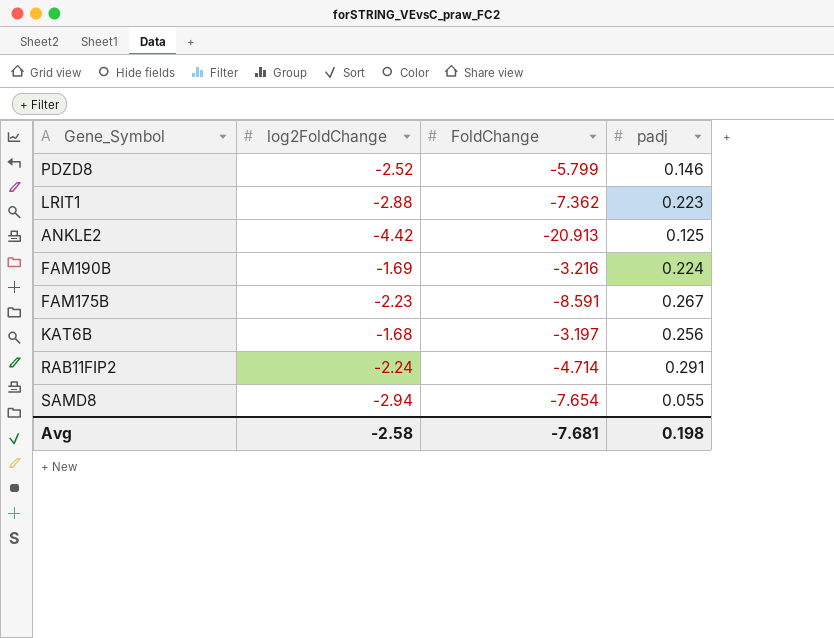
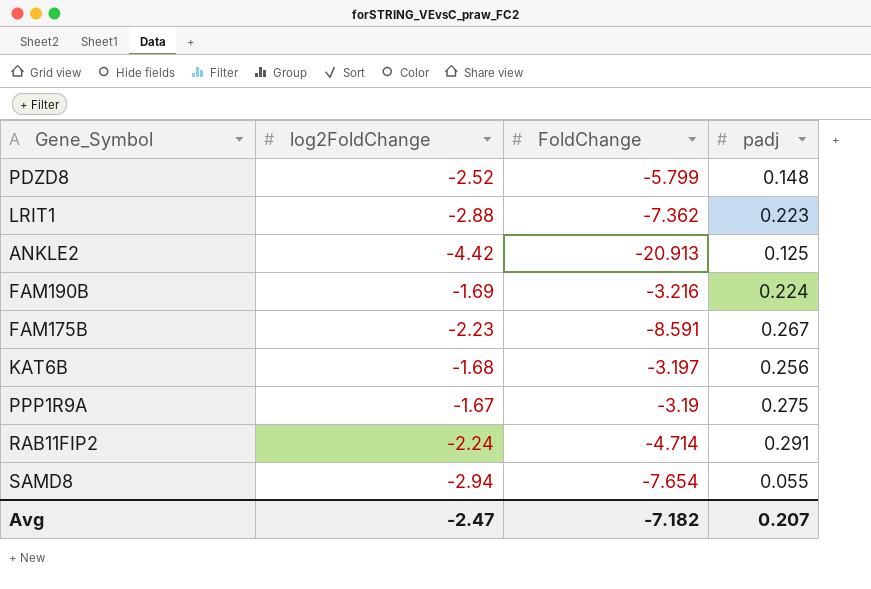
PDZD8 | padj: 0.146 -> 0.148
row PPP1R9A: none -> -1.67 | -3.19 | 0.275
Avg | log2FoldChange: -2.58 -> -2.47
Avg | FoldChange: -7.681 -> -7.182
Avg | padj: 0.198 -> 0.207

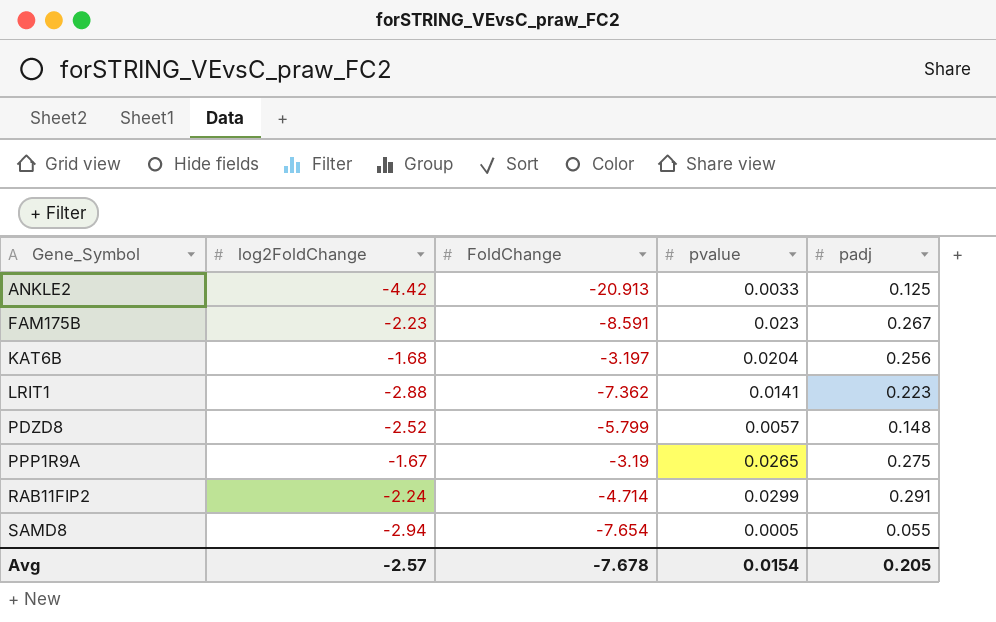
row order: none -> Gene_Symbol ascending
column pvalue | position: none -> 4
row FAM190B: -1.69 | -3.216 | 0.224 -> none
Avg | log2FoldChange: -2.47 -> -2.57
Avg | FoldChange: -7.182 -> -7.678
Avg | padj: 0.207 -> 0.205

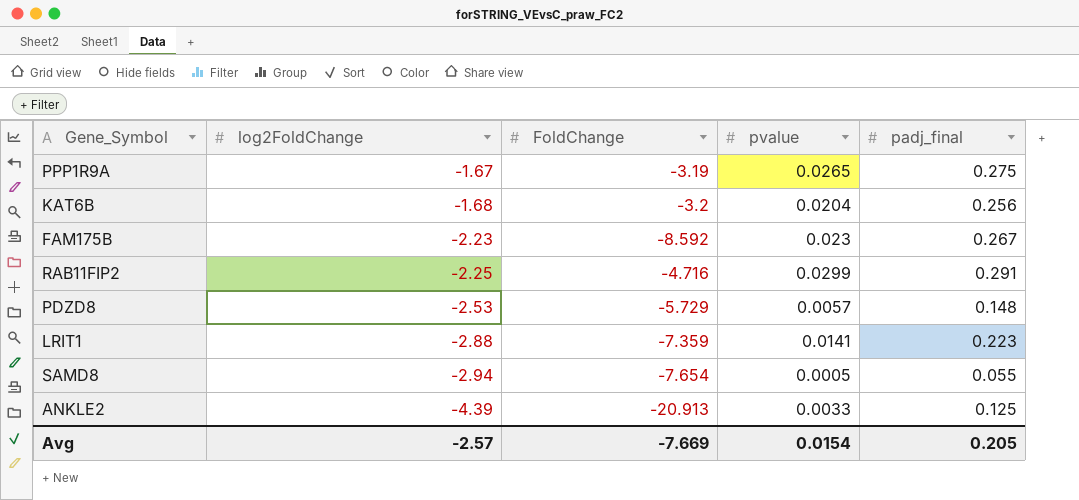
row order: Gene_Symbol ascending -> log2FoldChange descending
column name: padj -> padj_final
KAT6B | FoldChange: -3.197 -> -3.2
FAM175B | FoldChange: -8.591 -> -8.592
RAB11FIP2 | log2FoldChange: -2.24 -> -2.25
RAB11FIP2 | FoldChange: -4.714 -> -4.716
PDZD8 | log2FoldChange: -2.52 -> -2.53
PDZD8 | FoldChange: -5.799 -> -5.729
LRIT1 | FoldChange: -7.362 -> -7.359
ANKLE2 | log2FoldChange: -4.42 -> -4.39
Avg | FoldChange: -7.678 -> -7.669

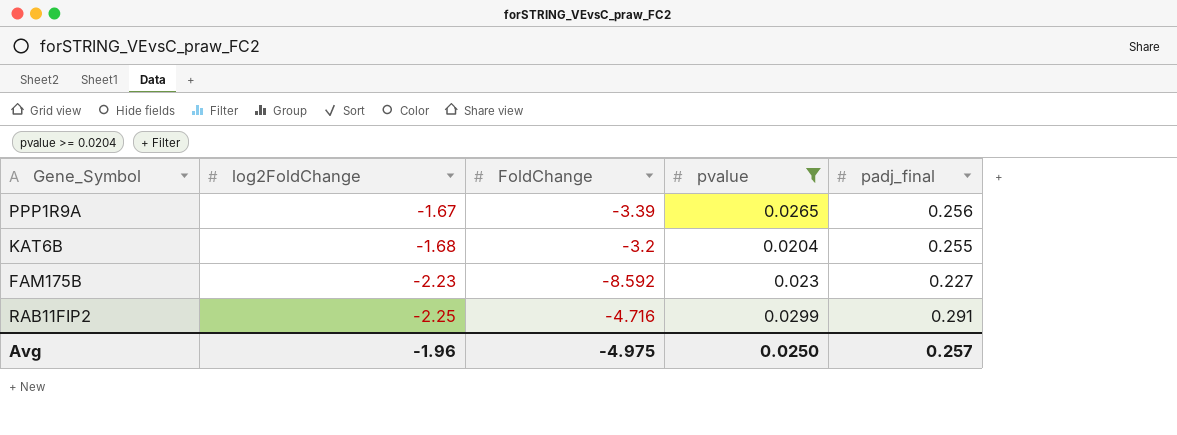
filter: none -> pvalue >= 0.0204
PPP1R9A | FoldChange: -3.19 -> -3.39
PPP1R9A | padj_final: 0.275 -> 0.256
KAT6B | padj_final: 0.256 -> 0.255
FAM175B | padj_final: 0.267 -> 0.227
Avg | log2FoldChange: -2.57 -> -1.96
Avg | FoldChange: -7.669 -> -4.975
Avg | pvalue: 0.0154 -> 0.0250
Avg | padj_final: 0.205 -> 0.257

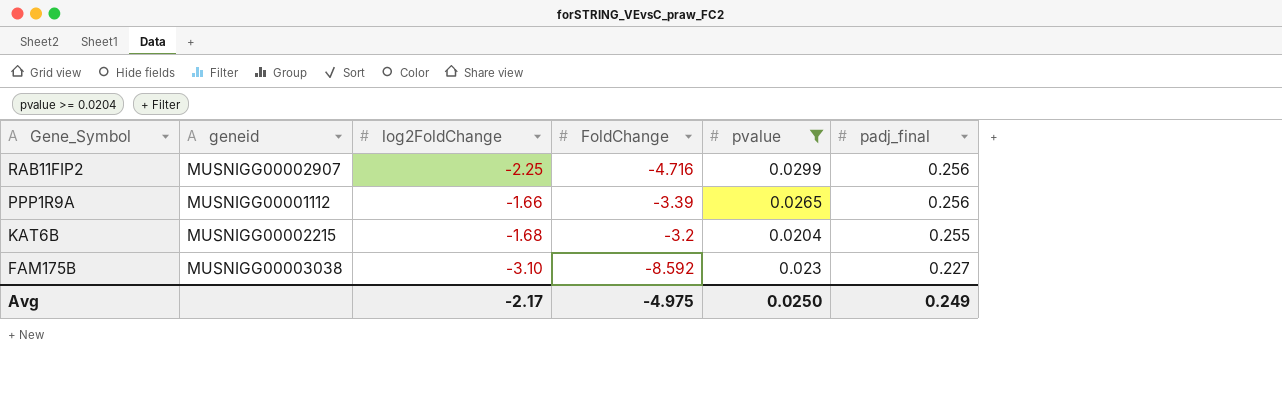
row order: log2FoldChange descending -> Gene_Symbol descending
column geneid | position: none -> 2
RAB11FIP2 | padj_final: 0.291 -> 0.256
PPP1R9A | log2FoldChange: -1.67 -> -1.66
FAM175B | log2FoldChange: -2.23 -> -3.10
Avg | log2FoldChange: -1.96 -> -2.17
Avg | padj_final: 0.257 -> 0.249

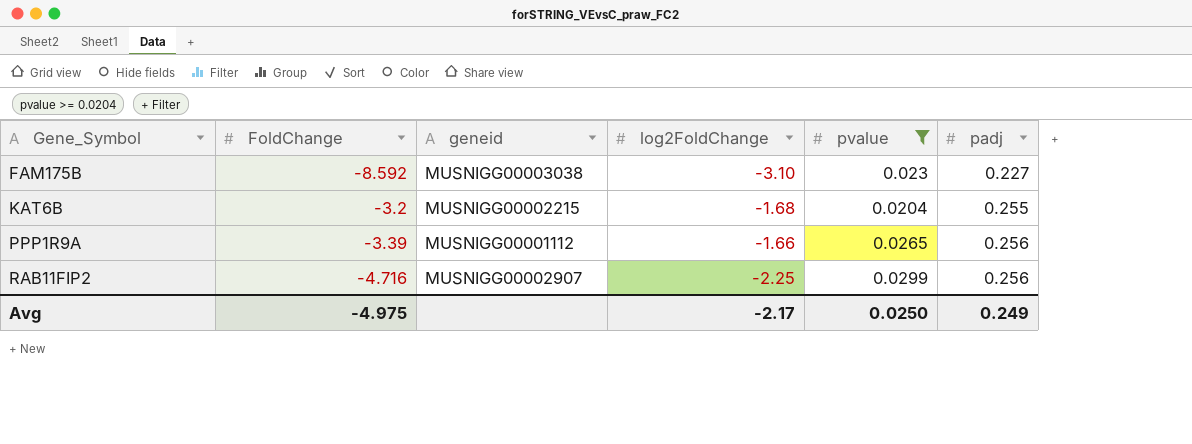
row order: Gene_Symbol descending -> Gene_Symbol ascending
column FoldChange | position: 4 -> 2
column name: padj_final -> padj

